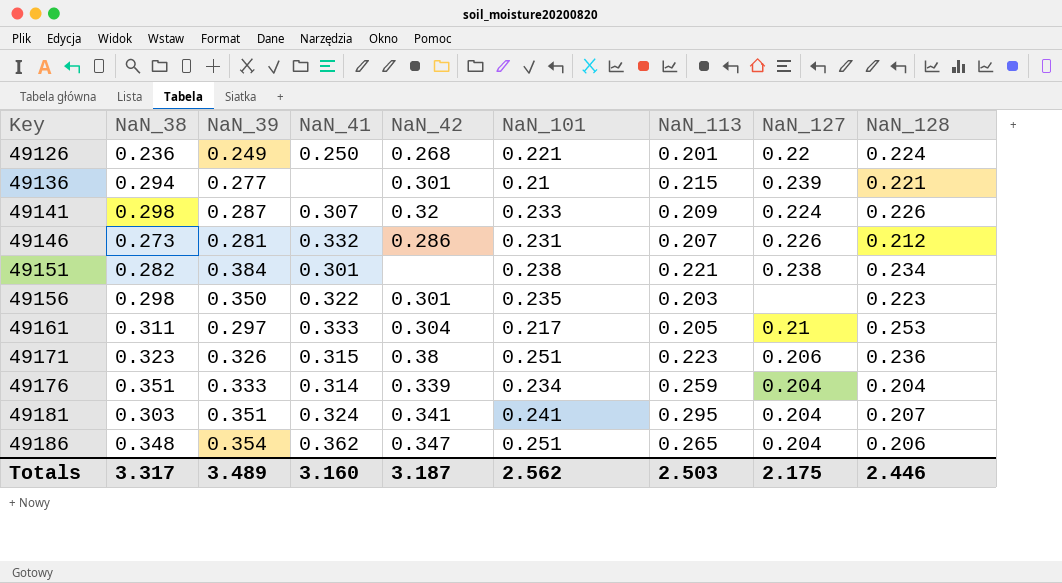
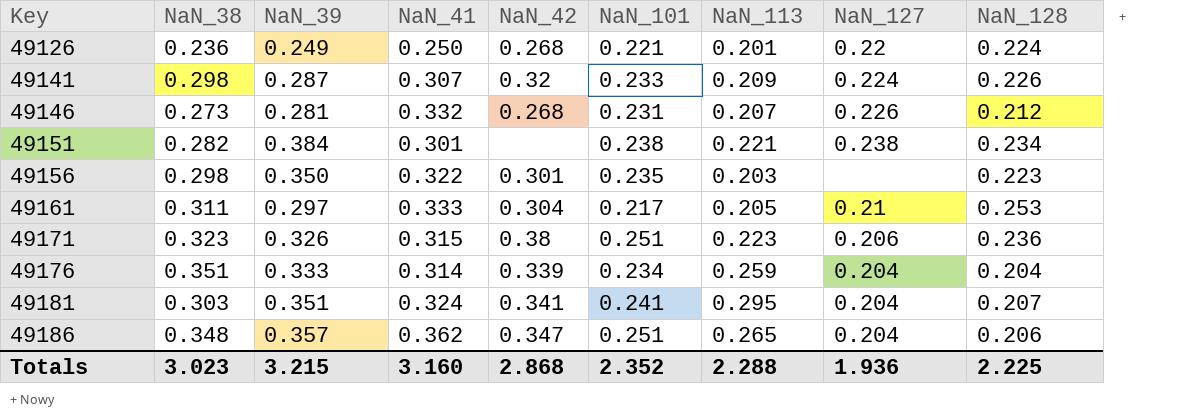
row 49136: 0.294 | 0.277 | none | 0.301 | 0.21 | 0.215 | 0.239 | 0.221 -> none
49146 | NaN_42: 0.286 -> 0.268
49186 | NaN_39: 0.354 -> 0.357
Totals | NaN_38: 3.317 -> 3.023
Totals | NaN_39: 3.489 -> 3.215
Totals | NaN_42: 3.187 -> 2.868
Totals | NaN_101: 2.562 -> 2.352
Totals | NaN_113: 2.503 -> 2.288
Totals | NaN_127: 2.175 -> 1.936
Totals | NaN_128: 2.446 -> 2.225

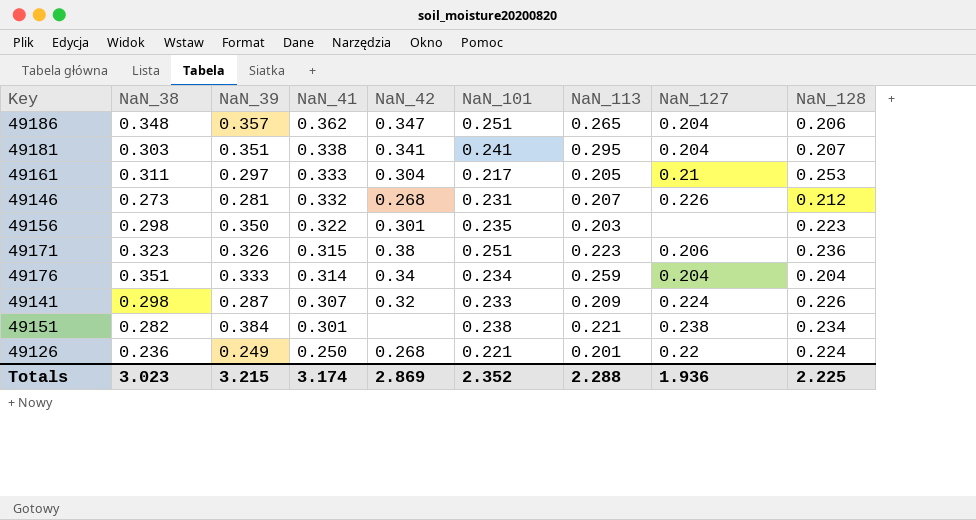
row order: Key ascending -> NaN_41 descending
49181 | NaN_41: 0.324 -> 0.338
49176 | NaN_42: 0.339 -> 0.34
Totals | NaN_41: 3.160 -> 3.174
Totals | NaN_42: 2.868 -> 2.869

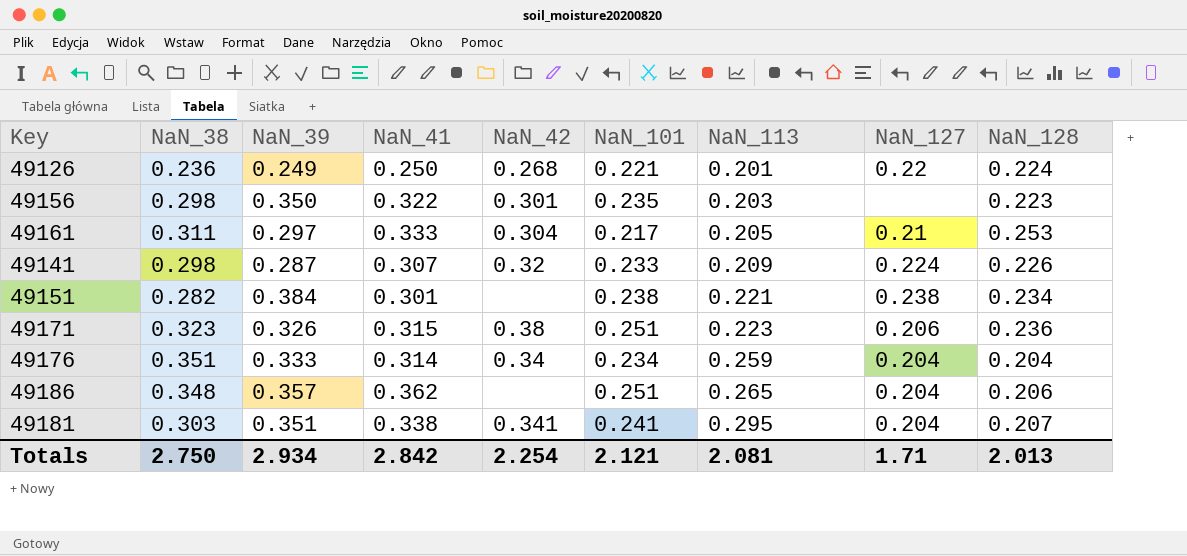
row order: NaN_41 descending -> NaN_113 ascending
row 49146: 0.273 | 0.281 | 0.332 | 0.268 | 0.231 | 0.207 | 0.226 | 0.212 -> none
49186 | NaN_42: 0.347 -> none
Totals | NaN_38: 3.023 -> 2.750
Totals | NaN_39: 3.215 -> 2.934
Totals | NaN_41: 3.174 -> 2.842
Totals | NaN_42: 2.869 -> 2.254
Totals | NaN_101: 2.352 -> 2.121
Totals | NaN_113: 2.288 -> 2.081
Totals | NaN_127: 1.936 -> 1.71
Totals | NaN_128: 2.225 -> 2.013

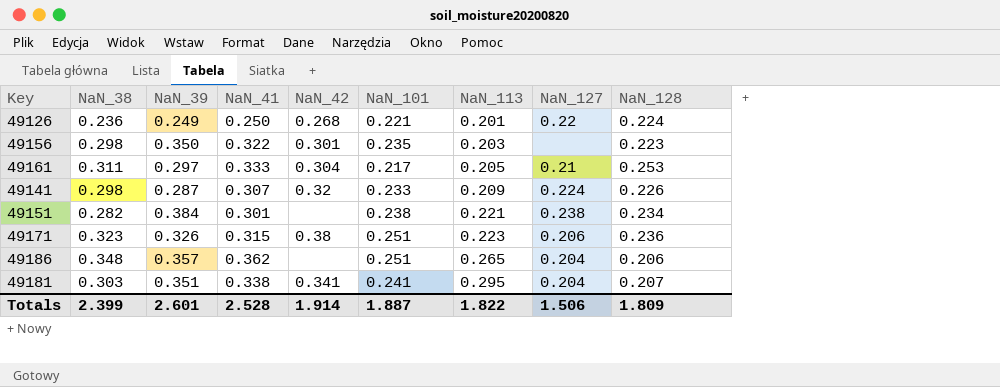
row 49176: 0.351 | 0.333 | 0.314 | 0.34 | 0.234 | 0.259 | 0.204 | 0.204 -> none
Totals | NaN_38: 2.750 -> 2.399
Totals | NaN_39: 2.934 -> 2.601
Totals | NaN_41: 2.842 -> 2.528
Totals | NaN_42: 2.254 -> 1.914
Totals | NaN_101: 2.121 -> 1.887
Totals | NaN_113: 2.081 -> 1.822
Totals | NaN_127: 1.71 -> 1.506
Totals | NaN_128: 2.013 -> 1.809

